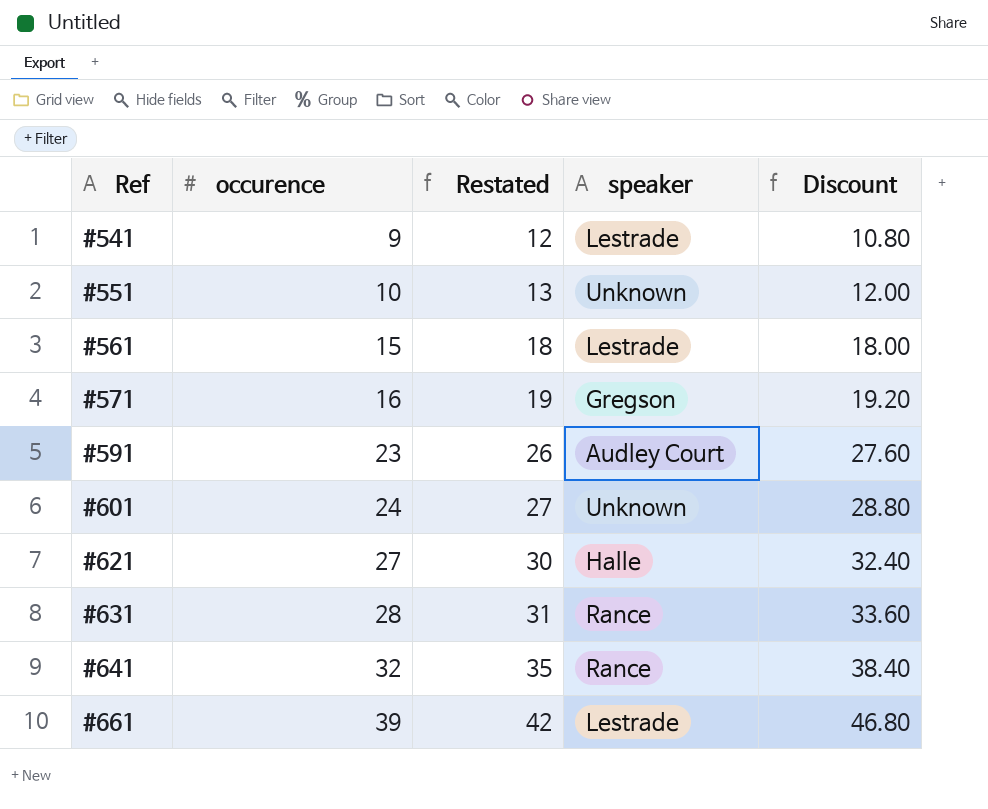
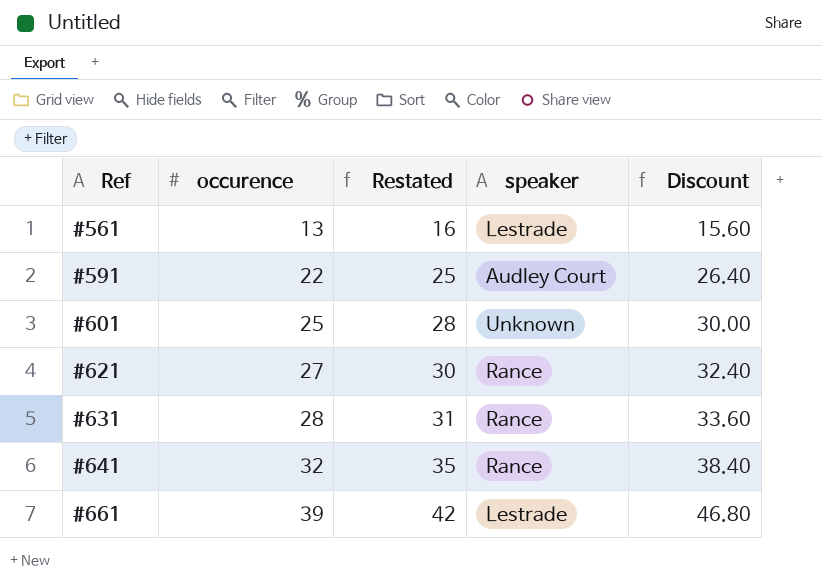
row #541: 9 | 12 | Lestrade | 10.80 -> none
row #551: 10 | 13 | Unknown | 12.00 -> none
row #571: 16 | 19 | Gregson | 19.20 -> none
#561 | occurence: 15 -> 13
#561 | Restated: 18 -> 16
#561 | Discount: 18.00 -> 15.60
#591 | occurence: 23 -> 22
#591 | Restated: 26 -> 25
#591 | Discount: 27.60 -> 26.40
#601 | occurence: 24 -> 25
#601 | Restated: 27 -> 28
#601 | Discount: 28.80 -> 30.00
#621 | speaker: Halle -> Rance

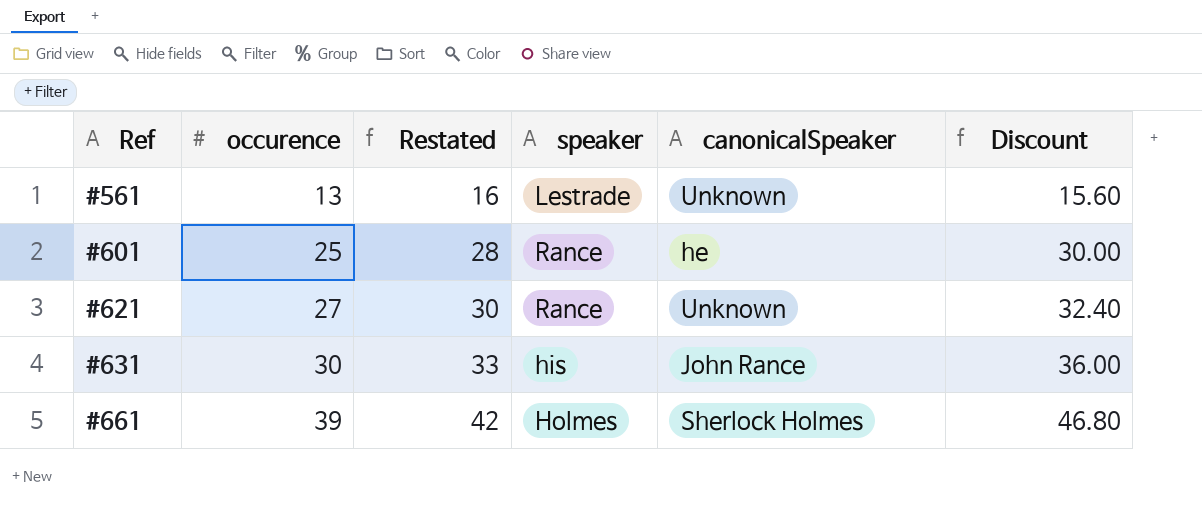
column canonicalSpeaker | position: none -> 5
row #591: 22 | 25 | Audley Court | 26.40 -> none
row #641: 32 | 35 | Rance | 38.40 -> none
#601 | speaker: Unknown -> Rance
#631 | occurence: 28 -> 30
#631 | Restated: 31 -> 33
#631 | speaker: Rance -> his
#631 | Discount: 33.60 -> 36.00
#661 | speaker: Lestrade -> Holmes

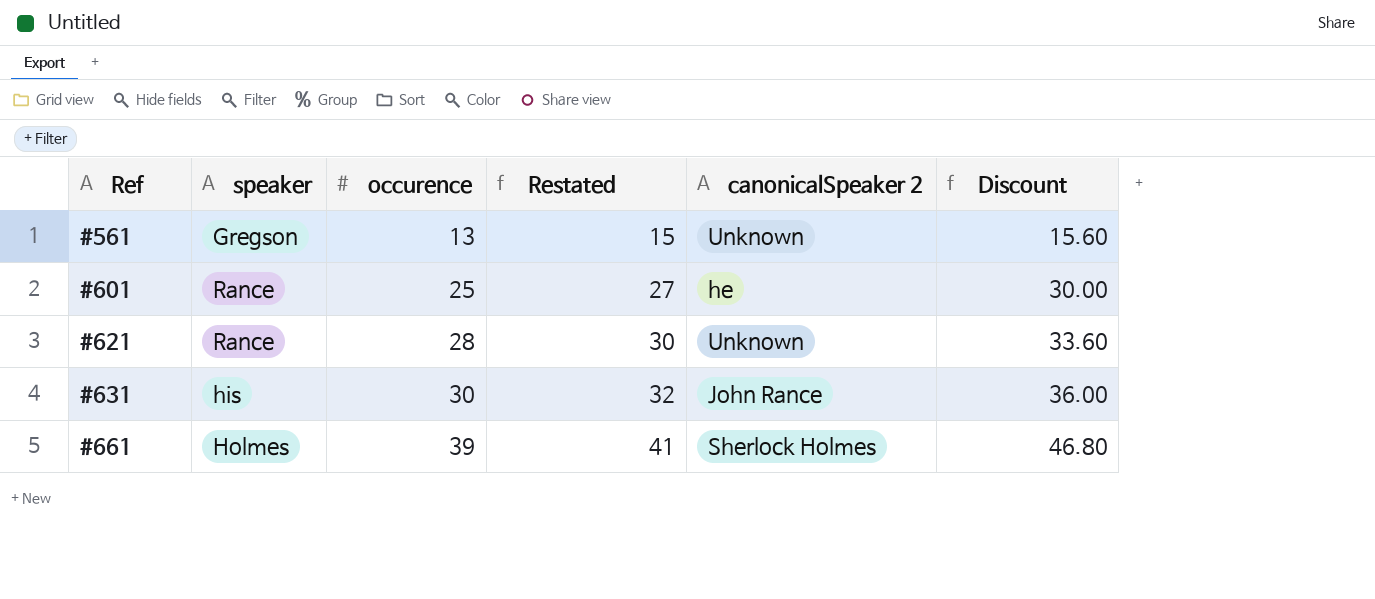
column speaker | position: 4 -> 2
column Restated | formula: [occurence] + 3 -> [occurence] + 2
column name: canonicalSpeaker -> canonicalSpeaker 2
#561 | speaker: Lestrade -> Gregson
#621 | occurence: 27 -> 28
#621 | Discount: 32.40 -> 33.60

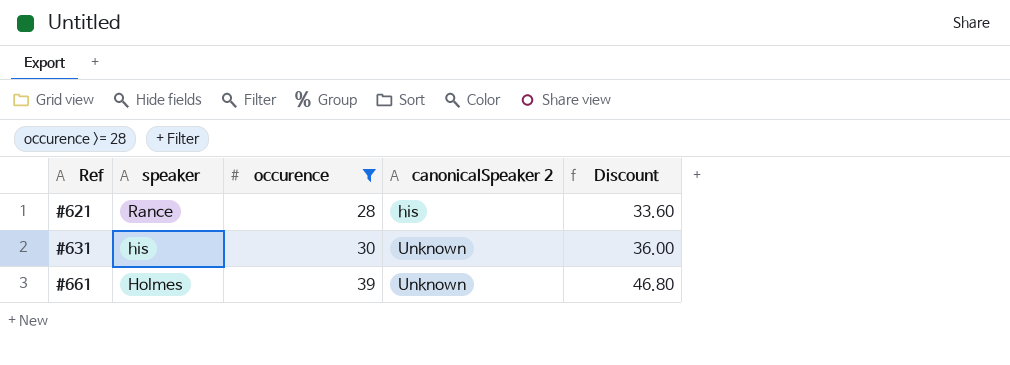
filter: none -> occurence >= 28
column Restated | formula: [occurence] + 2 -> none
#621 | canonicalSpeaker 2: Unknown -> his
#631 | canonicalSpeaker 2: John Rance -> Unknown
#661 | canonicalSpeaker 2: Sherlock Holmes -> Unknown

